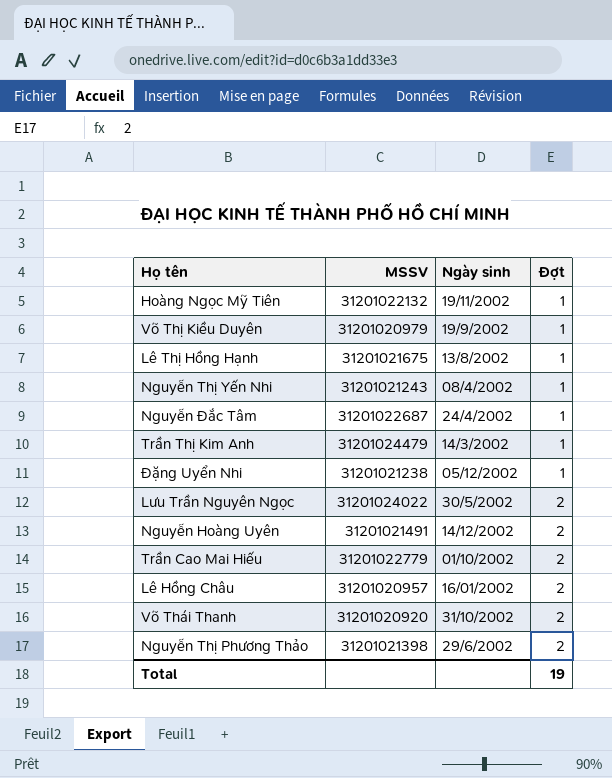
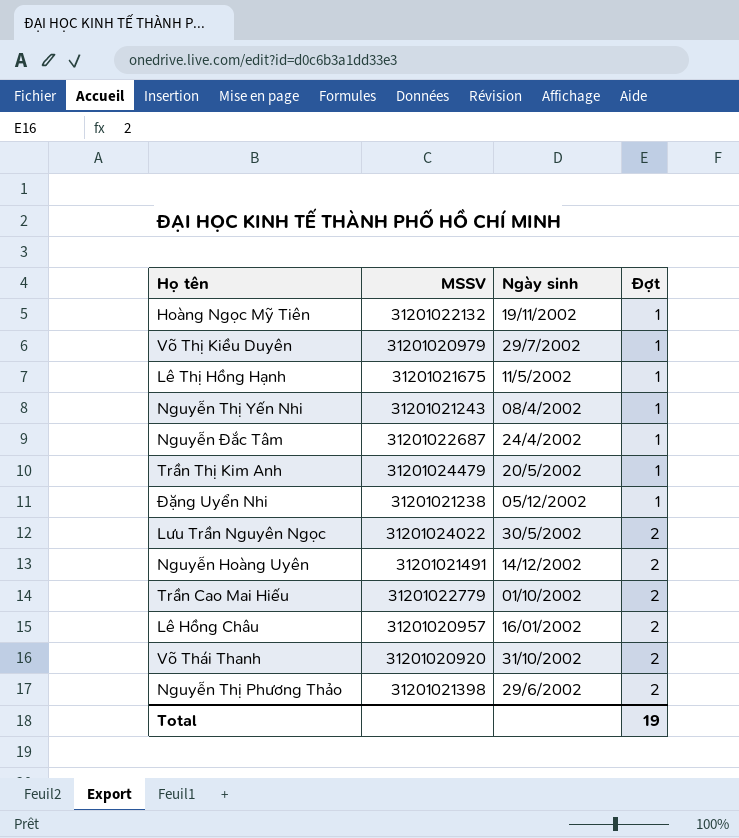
Võ Thị Kiều Duyên | Ngày sinh: 19/9/2002 -> 29/7/2002
Lê Thị Hồng Hạnh | Ngày sinh: 13/8/2002 -> 11/5/2002
Trần Thị Kim Anh | Ngày sinh: 14/3/2002 -> 20/5/2002

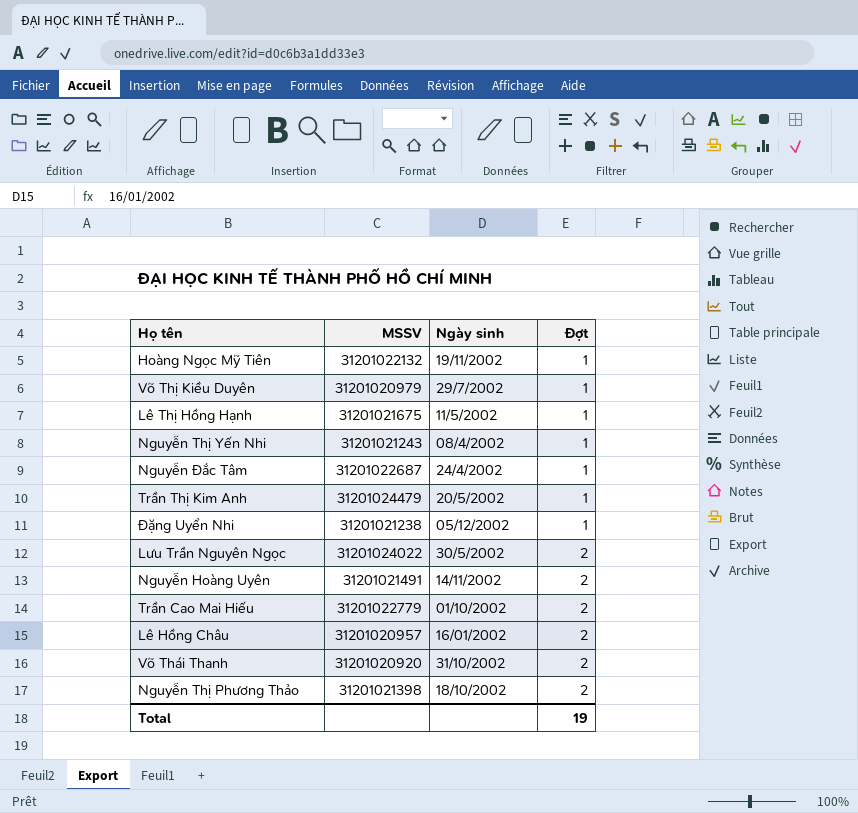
Nguyễn Hoàng Uyên | Ngày sinh: 14/12/2002 -> 14/11/2002
Nguyễn Thị Phương Thảo | Ngày sinh: 29/6/2002 -> 18/10/2002

